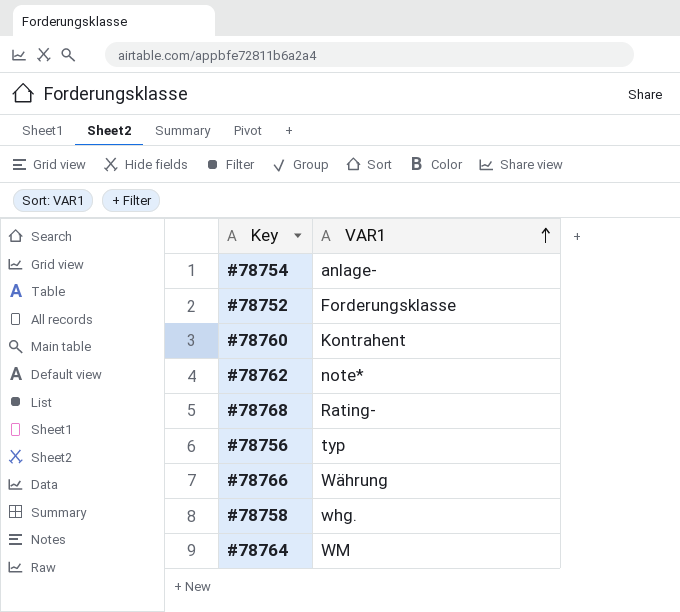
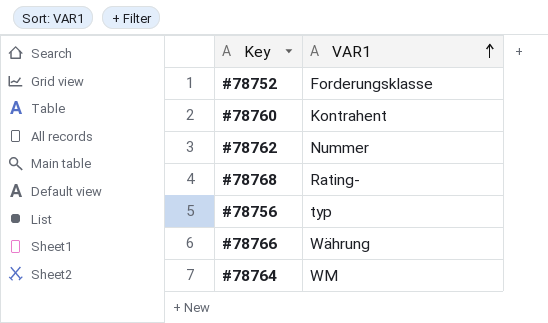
row #78754: anlage- -> none
row #78758: whg. -> none
#78762 | VAR1: note* -> Nummer

